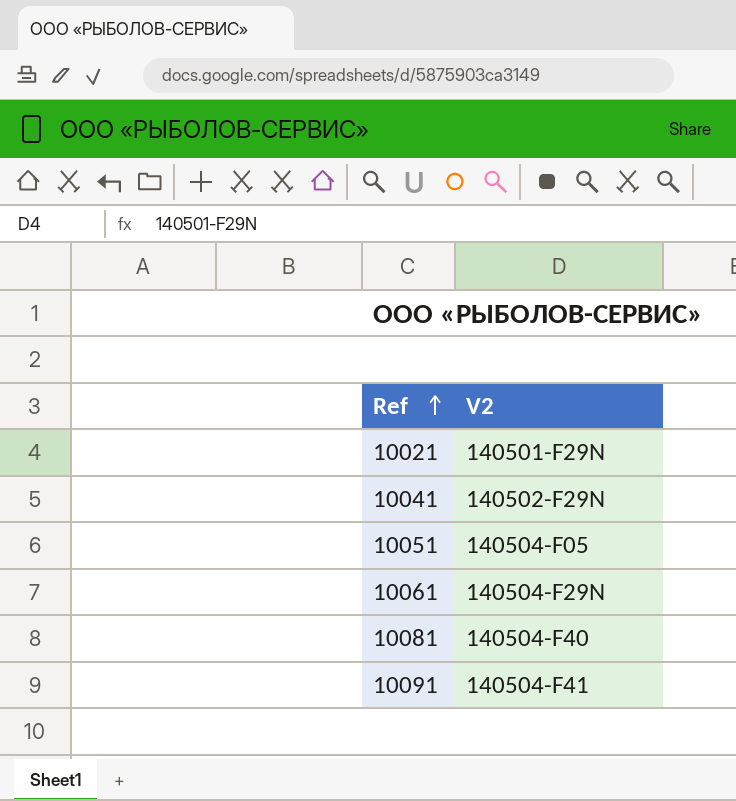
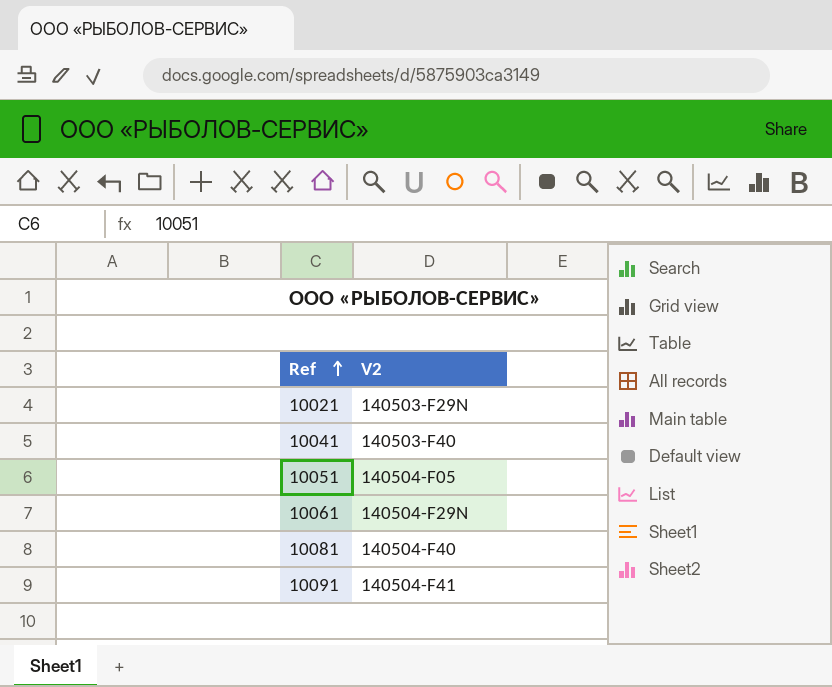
10021 | V2: 140501-F29N -> 140503-F29N
10041 | V2: 140502-F29N -> 140503-F40

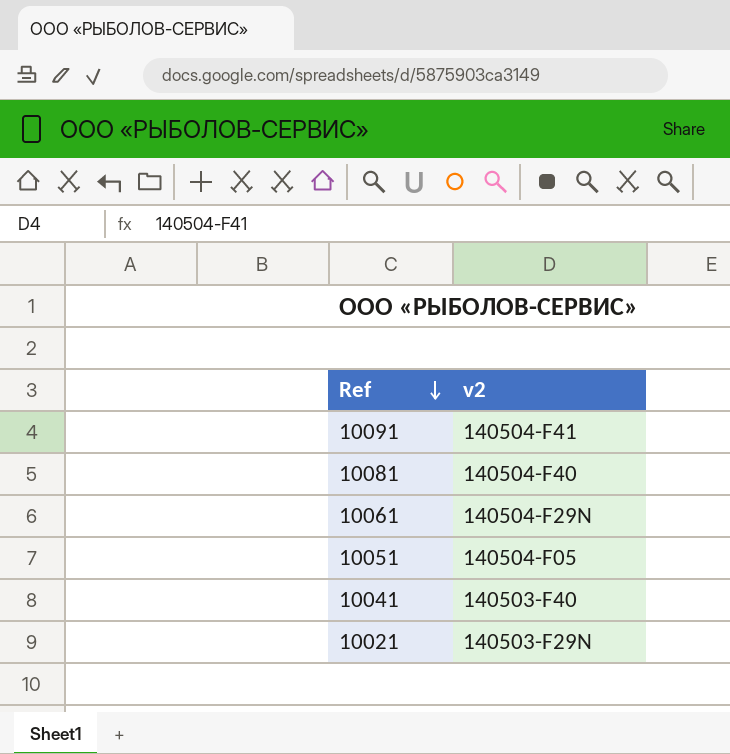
row order: Ref ascending -> Ref descending
column name: V2 -> v2

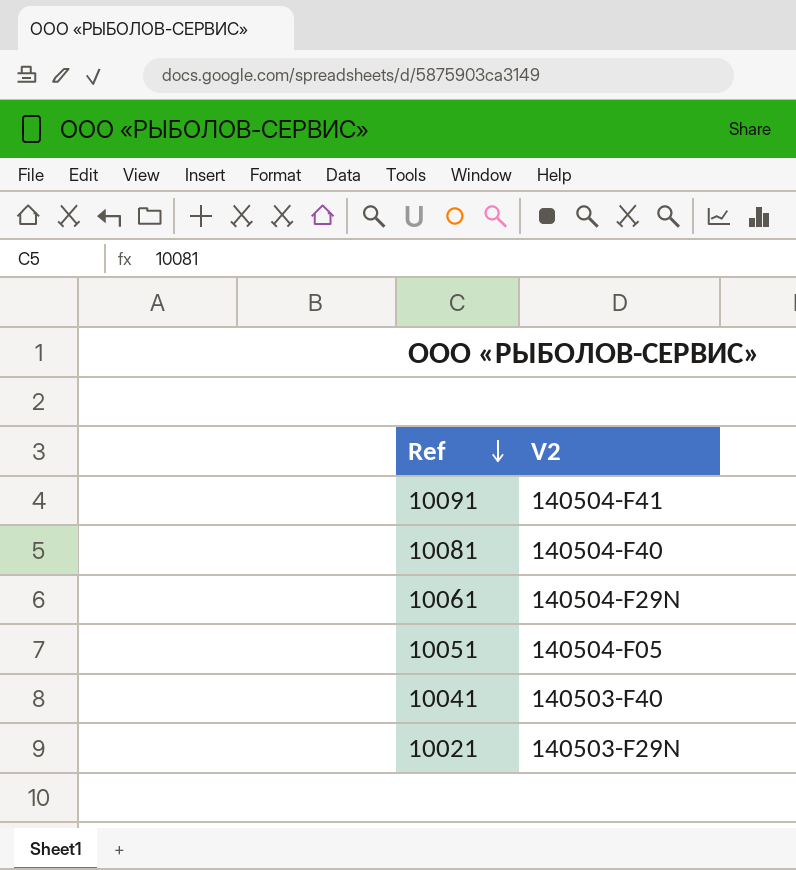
column name: v2 -> V2

